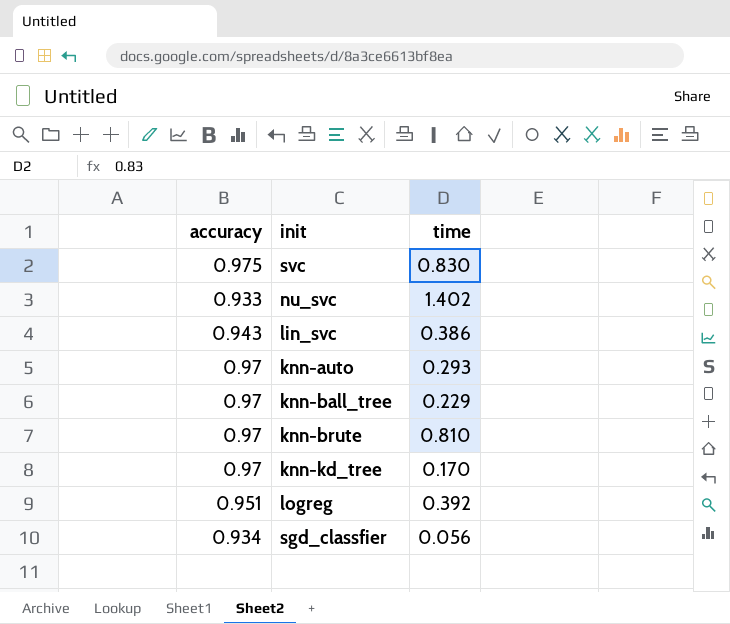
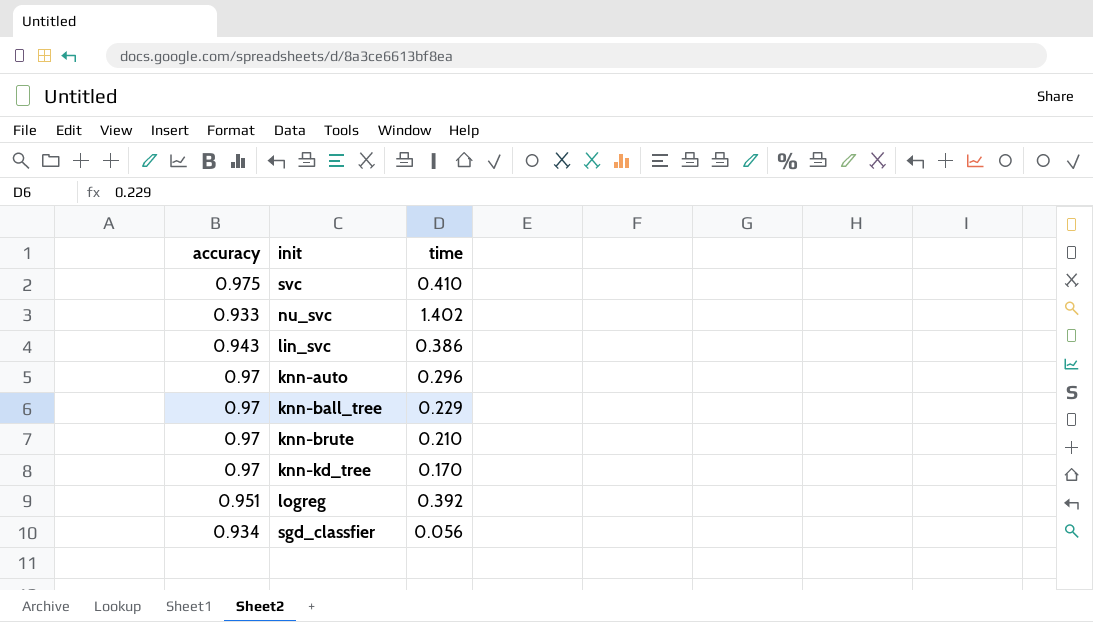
svc | time: 0.830 -> 0.410
knn-auto | time: 0.293 -> 0.296
knn-brute | time: 0.810 -> 0.210

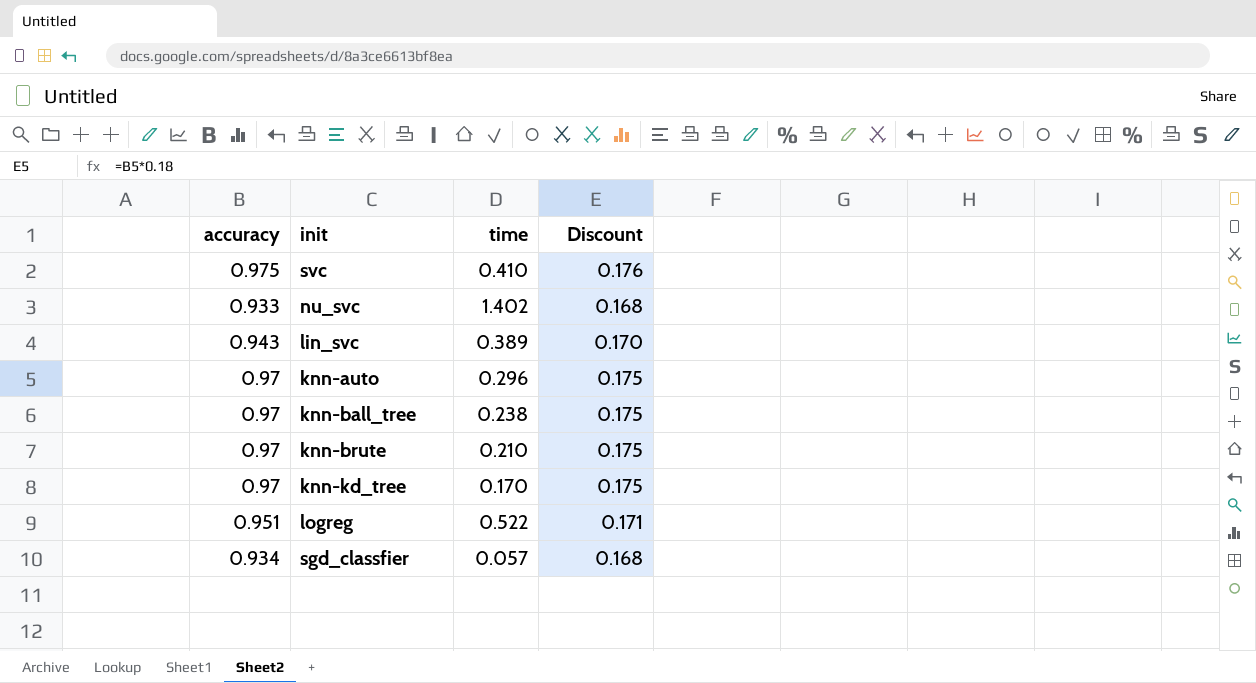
column Discount | formula: none -> [accuracy] * 0.18
lin_svc | time: 0.386 -> 0.389
knn-ball_tree | time: 0.229 -> 0.238
logreg | time: 0.392 -> 0.522
sgd_classfier | time: 0.056 -> 0.057

